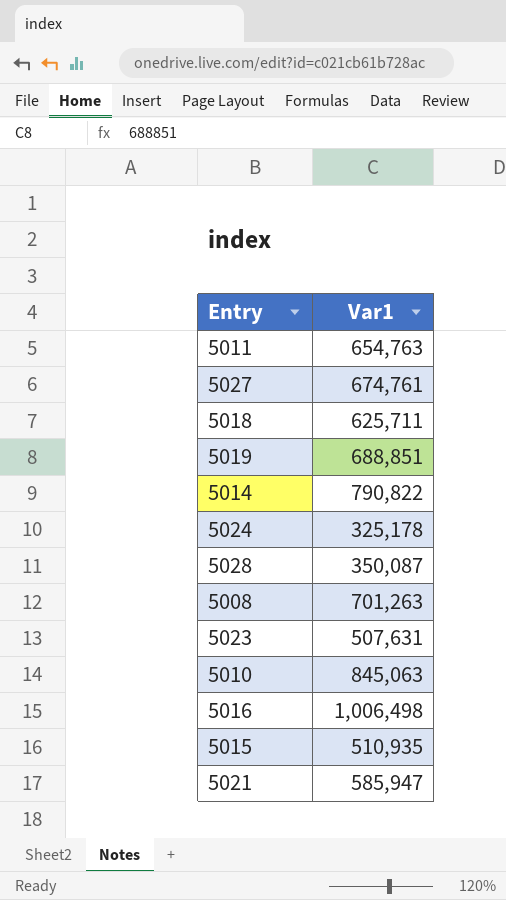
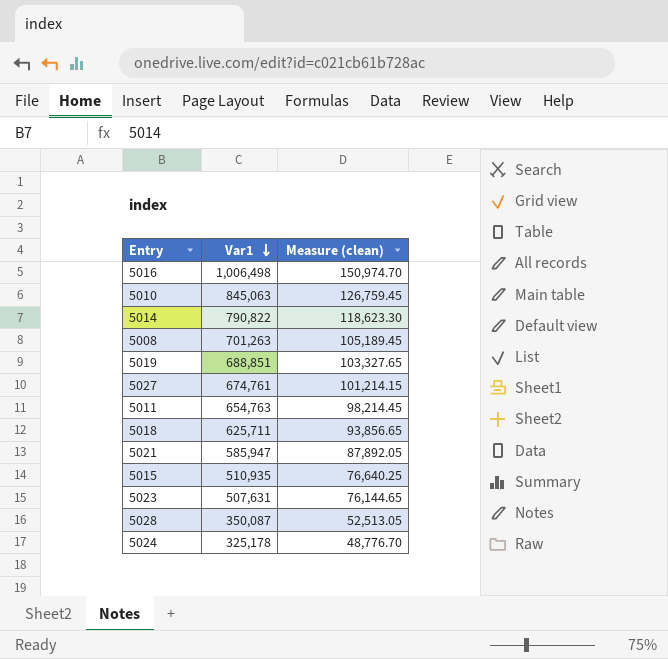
row order: none -> Var1 descending
column Measure (clean) | formula: none -> [Var1] * 0.15

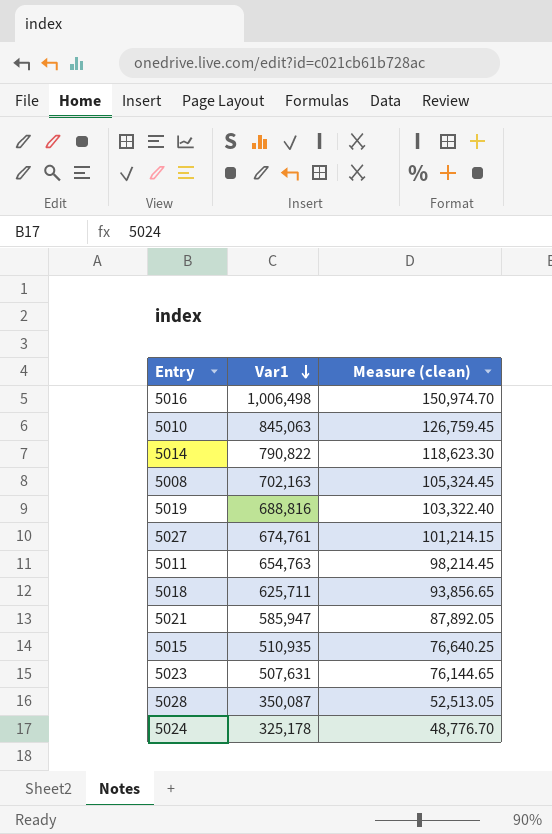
5008 | Var1: 701,263 -> 702,163
5008 | Measure (clean): 105,189.45 -> 105,324.45
5019 | Var1: 688,851 -> 688,816
5019 | Measure (clean): 103,327.65 -> 103,322.40

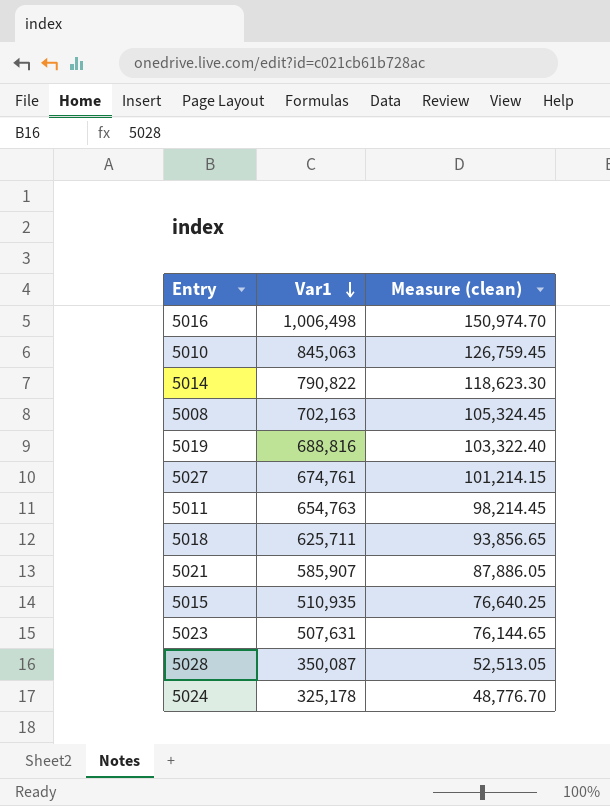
5021 | Var1: 585,947 -> 585,907
5021 | Measure (clean): 87,892.05 -> 87,886.05

